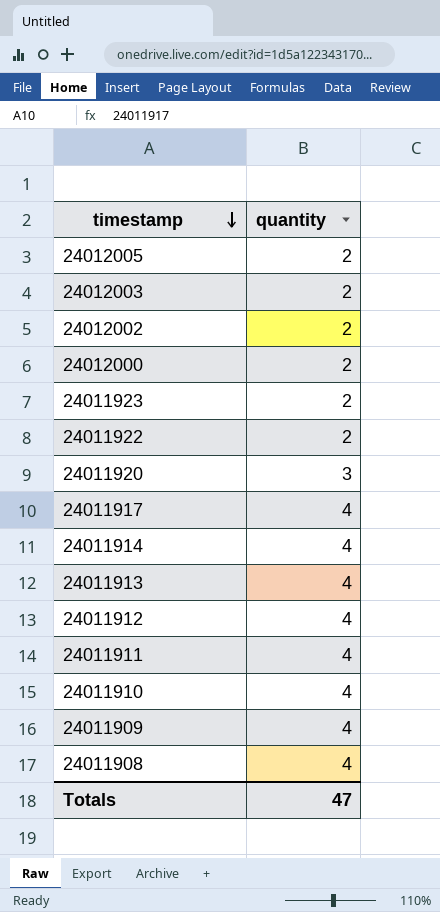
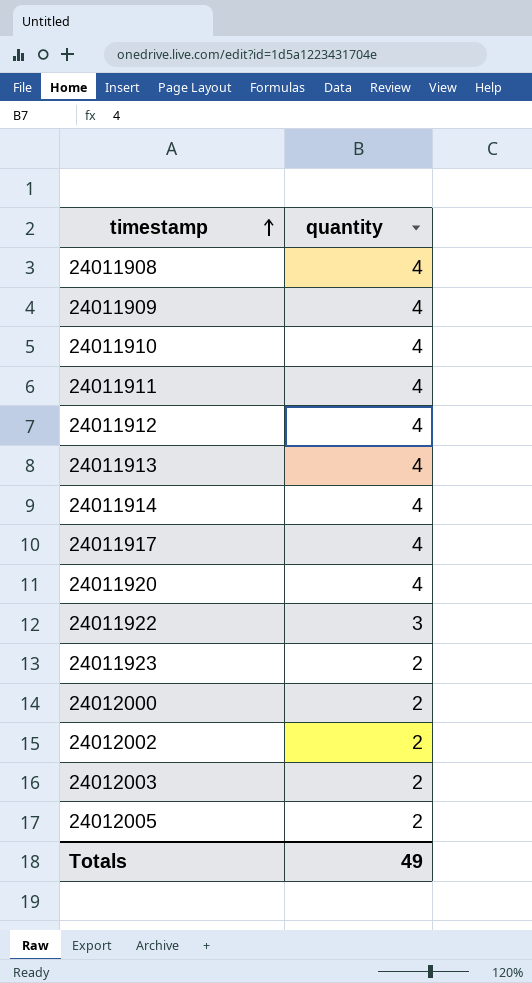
row order: timestamp descending -> timestamp ascending
24011920 | quantity: 3 -> 4
24011922 | quantity: 2 -> 3
Totals | quantity: 47 -> 49

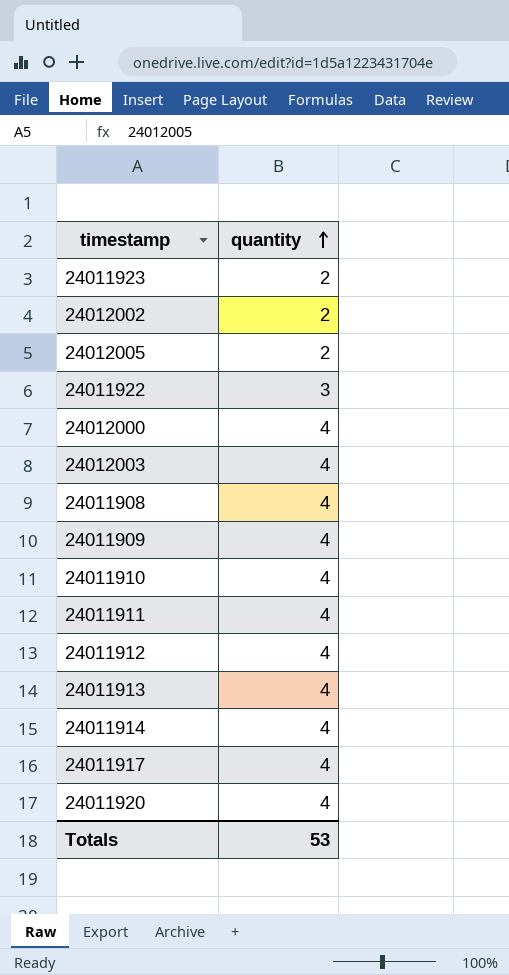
row order: timestamp ascending -> quantity ascending
24012000 | quantity: 2 -> 4
24012003 | quantity: 2 -> 4
Totals | quantity: 49 -> 53

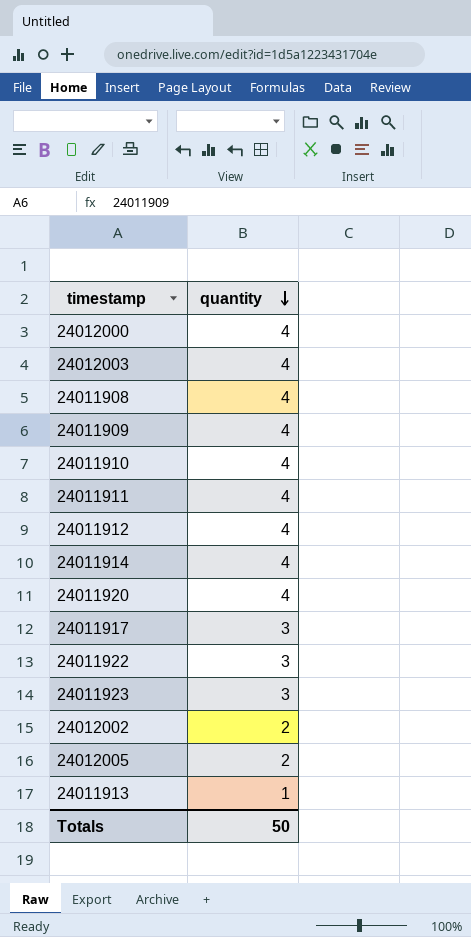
row order: quantity ascending -> quantity descending
24011917 | quantity: 4 -> 3
24011923 | quantity: 2 -> 3
24011913 | quantity: 4 -> 1
Totals | quantity: 53 -> 50

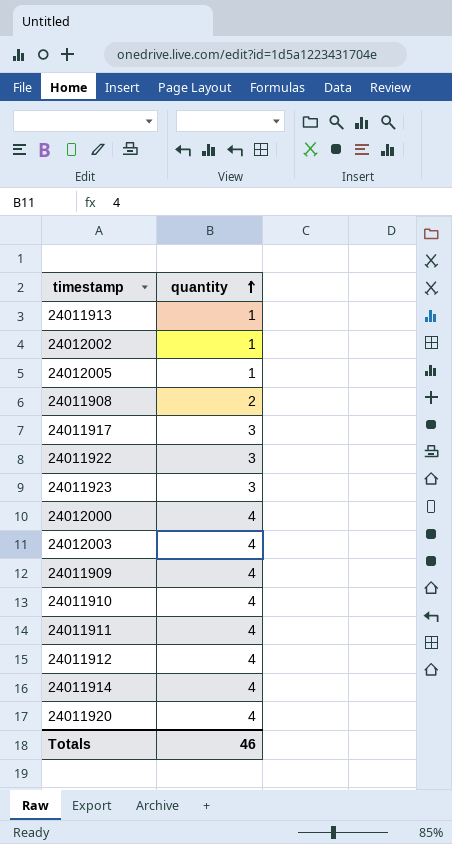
row order: quantity descending -> quantity ascending
24012002 | quantity: 2 -> 1
24012005 | quantity: 2 -> 1
24011908 | quantity: 4 -> 2
Totals | quantity: 50 -> 46

